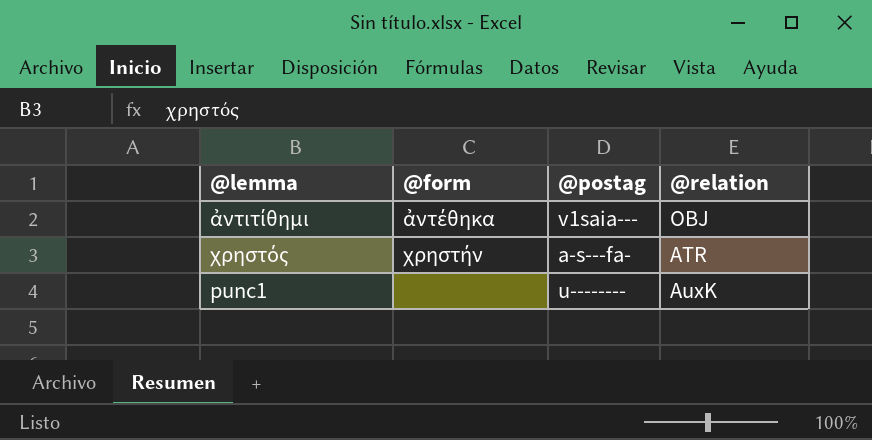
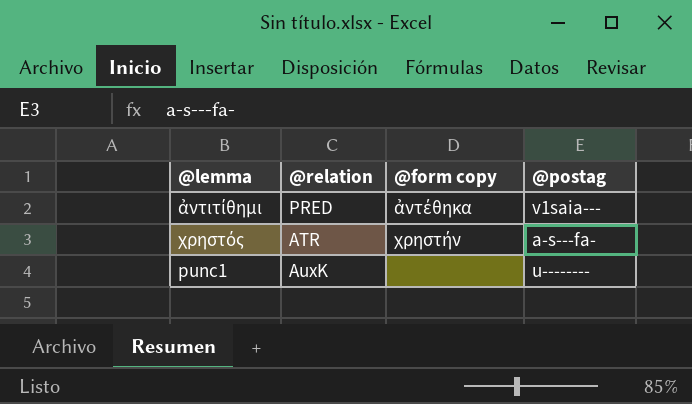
column @relation | position: 4 -> 2
column name: @form -> @form copy
ἀντιτίθημι | @relation: OBJ -> PRED

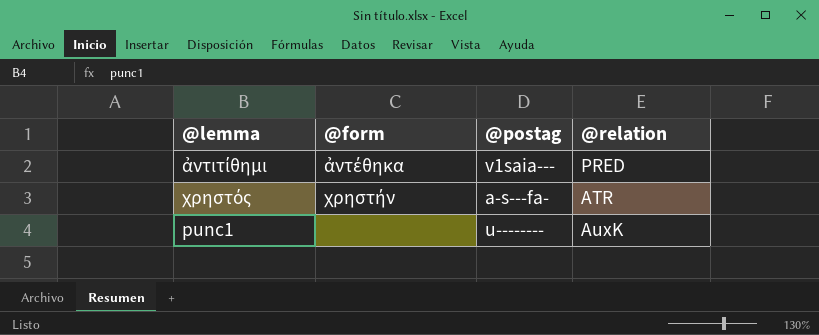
column name: @form copy -> @form
column @relation | position: 2 -> 4

